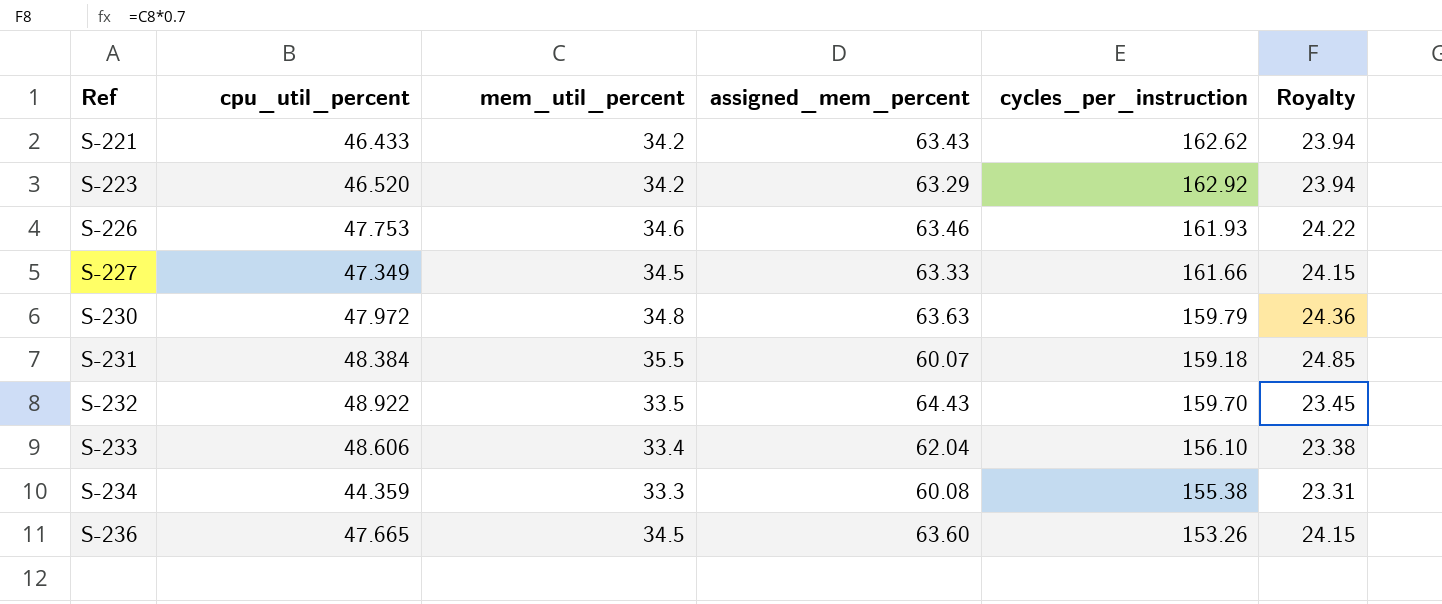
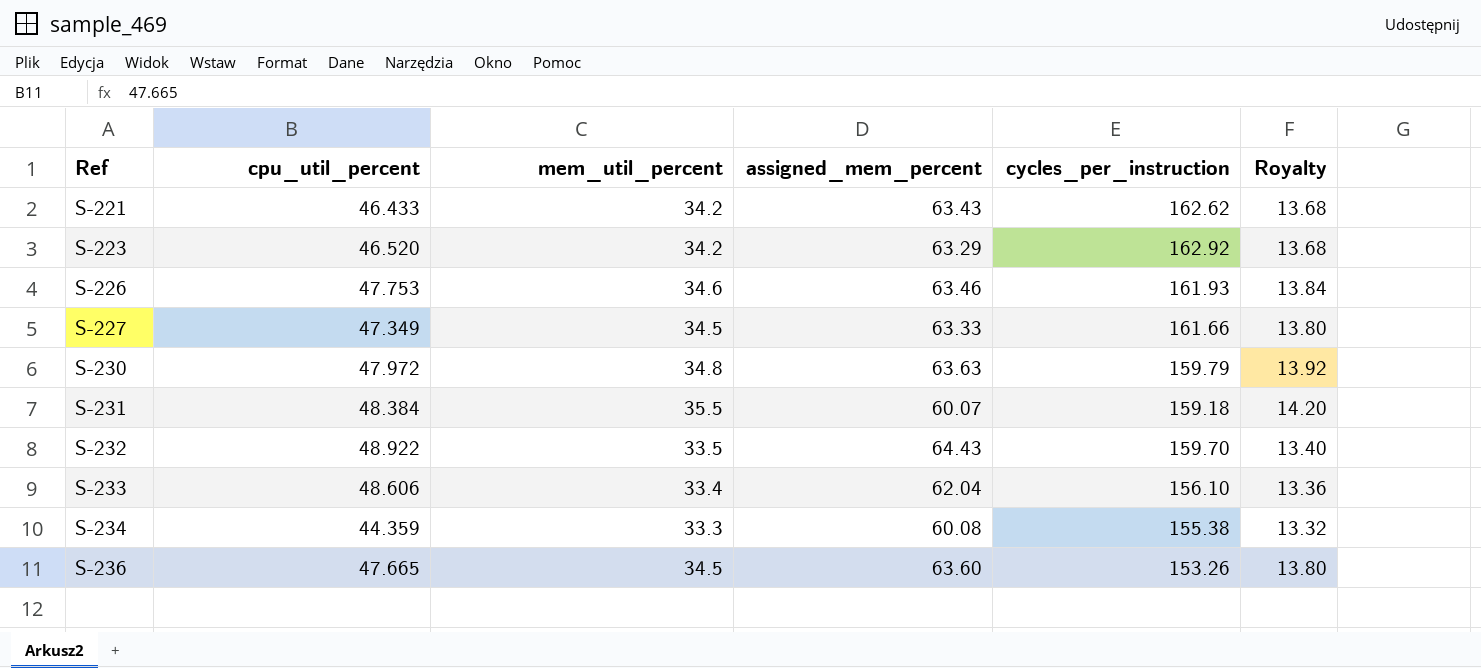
column Royalty | formula: [mem_util_percent] * 0.7 -> [mem_util_percent] * 0.4

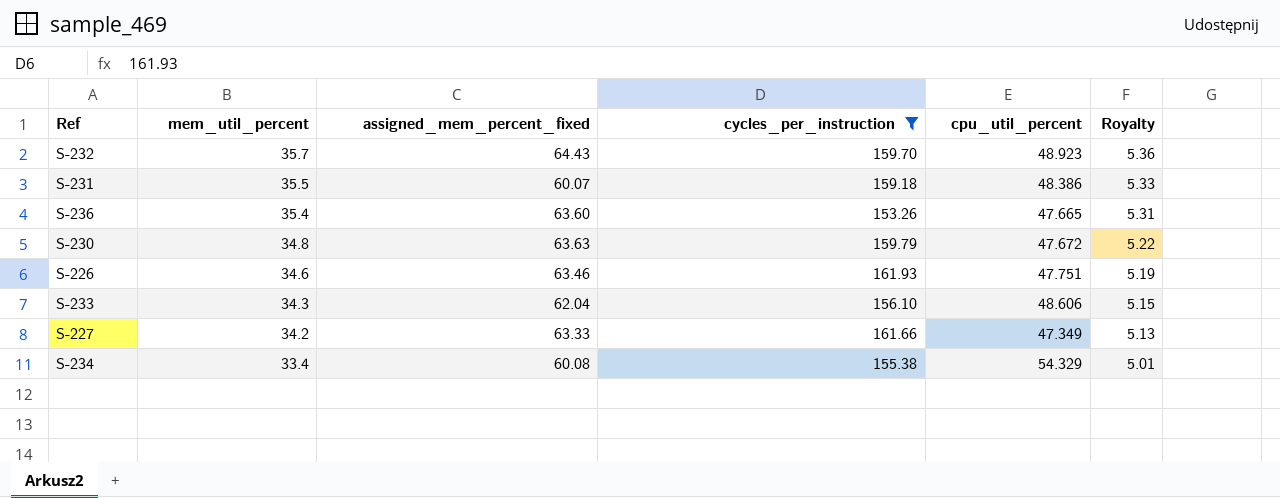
filter: none -> cycles_per_instruction <= 161.93
row order: Ref ascending -> mem_util_percent descending
column name: assigned_mem_percent -> assigned_mem_percent_fixed
column cpu_util_percent | position: 2 -> 5
column Royalty | formula: [mem_util_percent] * 0.4 -> [mem_util_percent] * 0.15
S-232 | mem_util_percent: 33.5 -> 35.7
S-232 | cpu_util_percent: 48.922 -> 48.923
S-231 | cpu_util_percent: 48.384 -> 48.386
S-236 | mem_util_percent: 34.5 -> 35.4
S-230 | cpu_util_percent: 47.972 -> 47.672
S-226 | cpu_util_percent: 47.753 -> 47.751
S-233 | mem_util_percent: 33.4 -> 34.3
S-227 | mem_util_percent: 34.5 -> 34.2
S-234 | mem_util_percent: 33.3 -> 33.4
S-234 | cpu_util_percent: 44.359 -> 54.329

